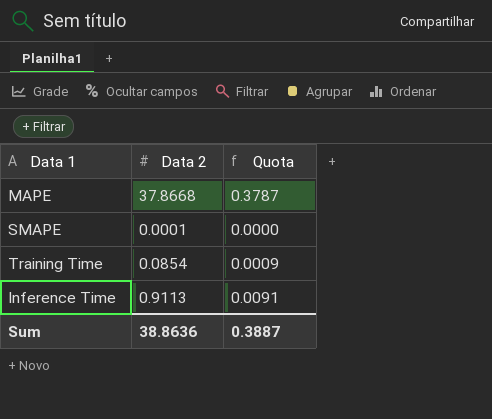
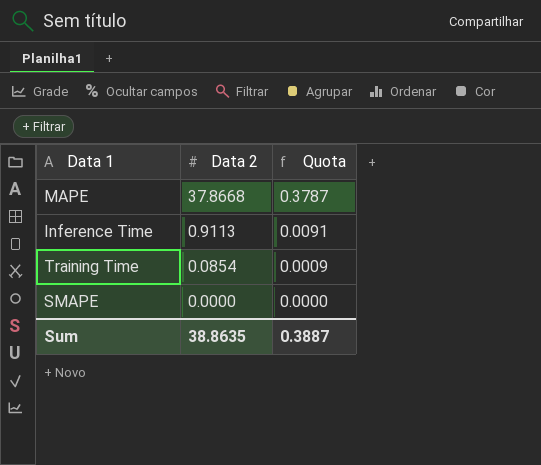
row order: none -> Data 2 descending
SMAPE | Data 2: 0.0001 -> 0.0000
Sum | Data 2: 38.8636 -> 38.8635

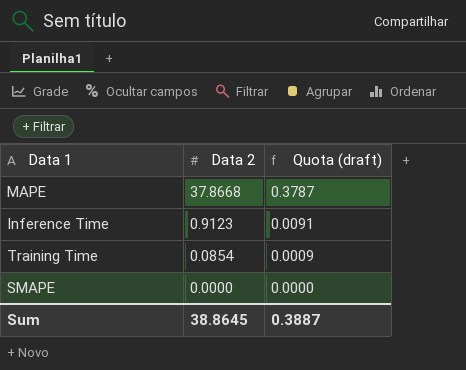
column name: Quota -> Quota (draft)
Inference Time | Data 2: 0.9113 -> 0.9123
Sum | Data 2: 38.8635 -> 38.8645

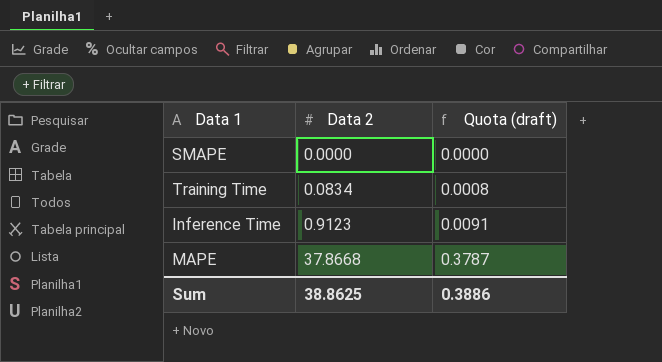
row order: Data 2 descending -> Data 2 ascending
Training Time | Data 2: 0.0854 -> 0.0834
Training Time | Quota (draft): 0.0009 -> 0.0008
Sum | Data 2: 38.8645 -> 38.8625
Sum | Quota (draft): 0.3887 -> 0.3886

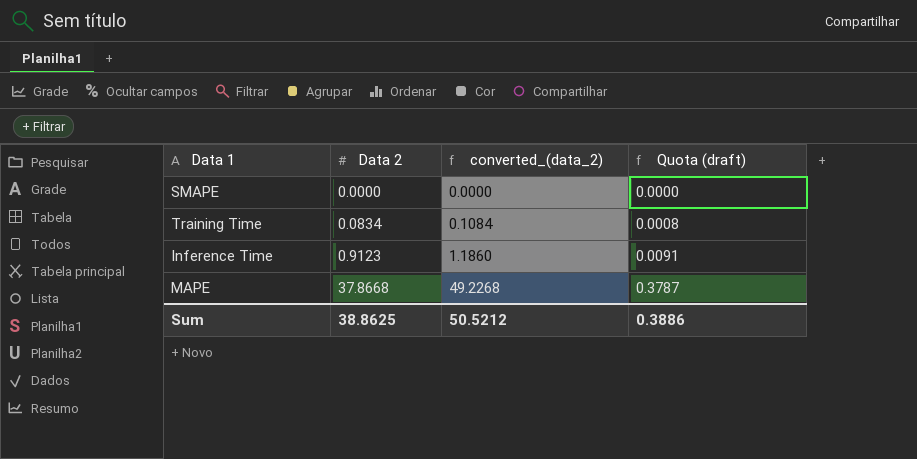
column converted_(data_2) | formula: none -> [Data 2] * 1.3

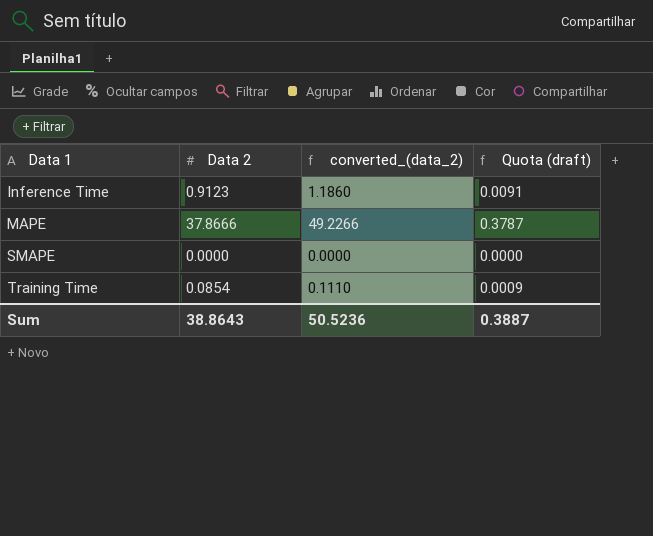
row order: Data 2 ascending -> Data 1 ascending
MAPE | Data 2: 37.8668 -> 37.8666
MAPE | converted_(data_2): 49.2268 -> 49.2266
Training Time | Data 2: 0.0834 -> 0.0854
Training Time | converted_(data_2): 0.1084 -> 0.1110
Training Time | Quota (draft): 0.0008 -> 0.0009
Sum | Data 2: 38.8625 -> 38.8643
Sum | converted_(data_2): 50.5212 -> 50.5236
Sum | Quota (draft): 0.3886 -> 0.3887

